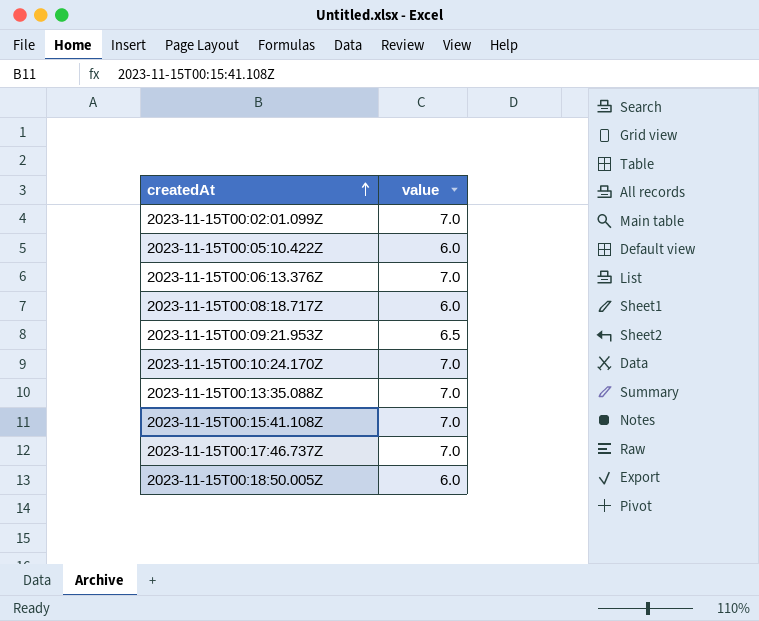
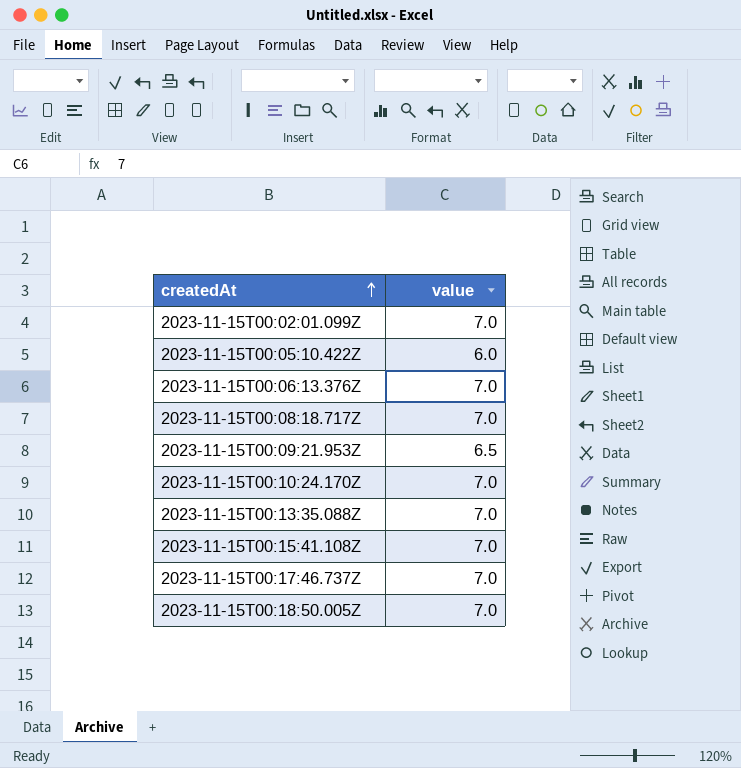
2023-11-15T00:08:18.717Z | value: 6.0 -> 7.0
2023-11-15T00:18:50.005Z | value: 6.0 -> 7.0

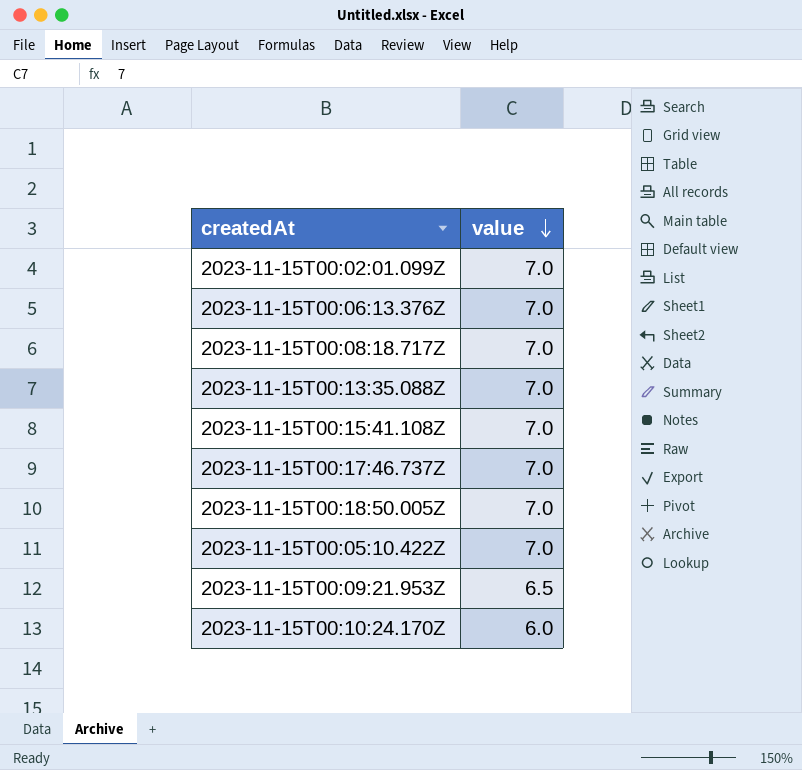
row order: createdAt ascending -> value descending
2023-11-15T00:05:10.422Z | value: 6.0 -> 7.0
2023-11-15T00:10:24.170Z | value: 7.0 -> 6.0

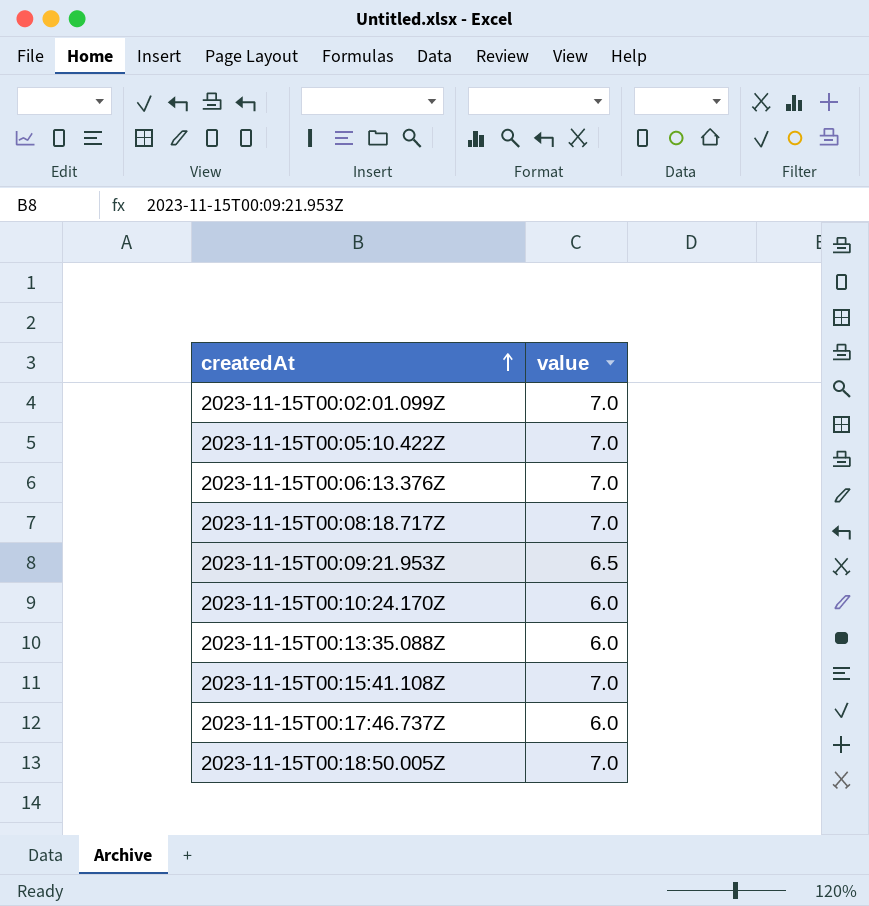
row order: value descending -> createdAt ascending
2023-11-15T00:13:35.088Z | value: 7.0 -> 6.0
2023-11-15T00:17:46.737Z | value: 7.0 -> 6.0

